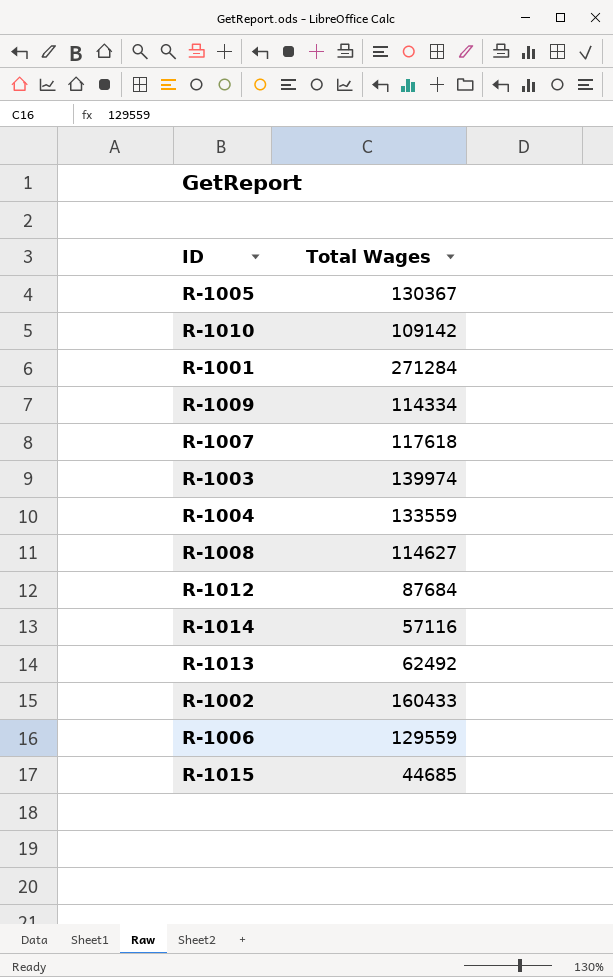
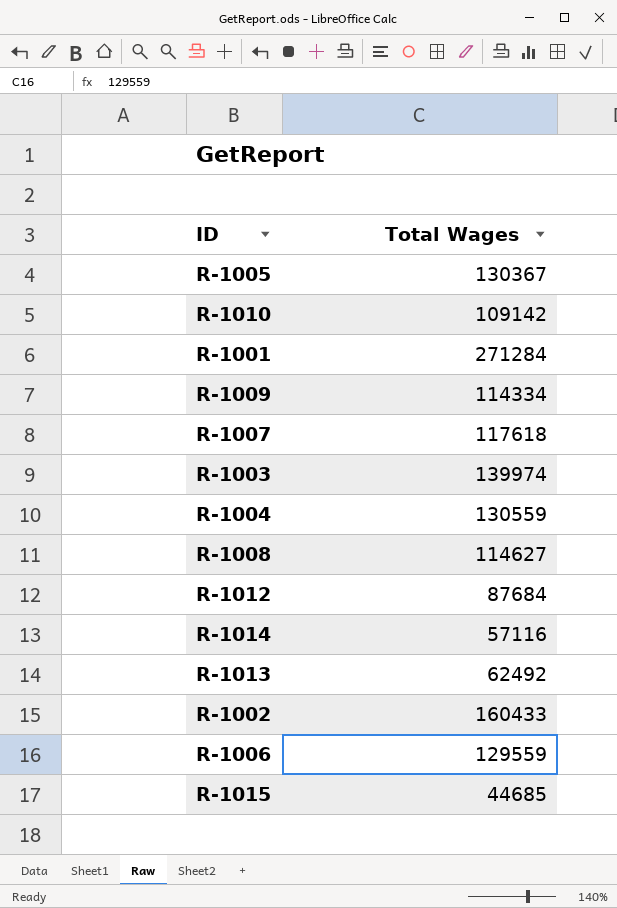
R-1004 | Total Wages: 133559 -> 130559

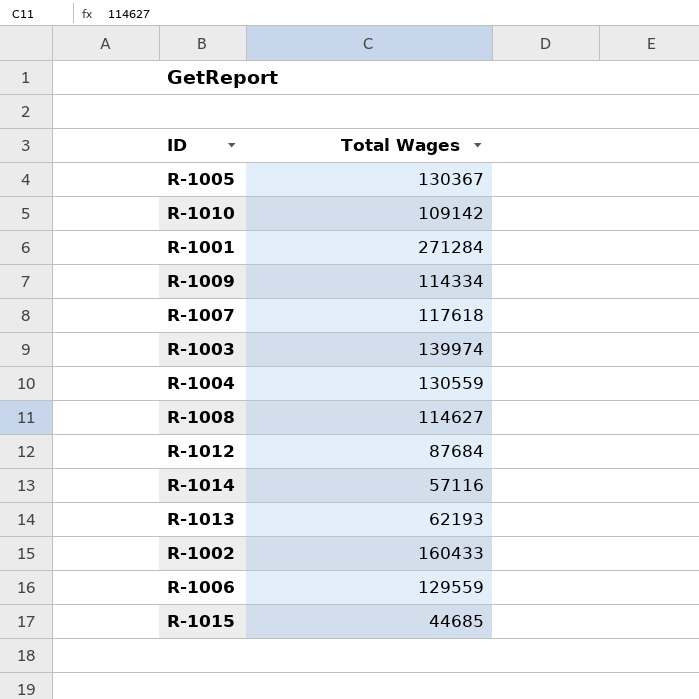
R-1013 | Total Wages: 62492 -> 62193

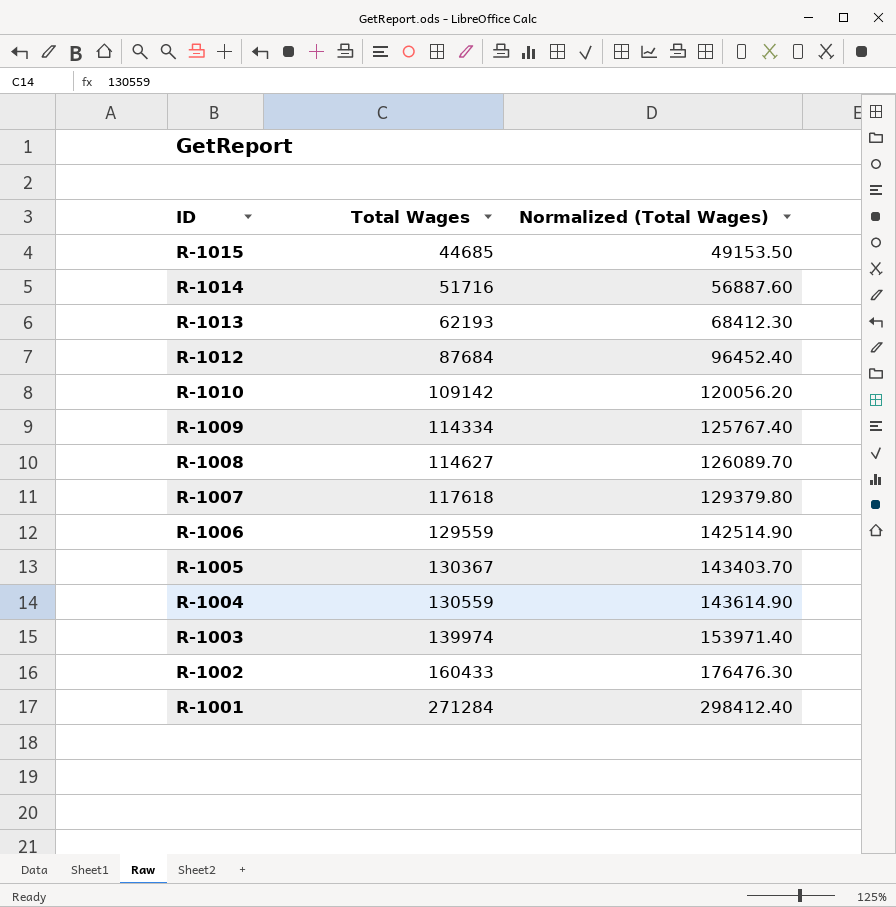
row order: none -> ID descending
column Normalized (Total Wages) | formula: none -> [Total Wages] * 1.1
R-1014 | Total Wages: 57116 -> 51716

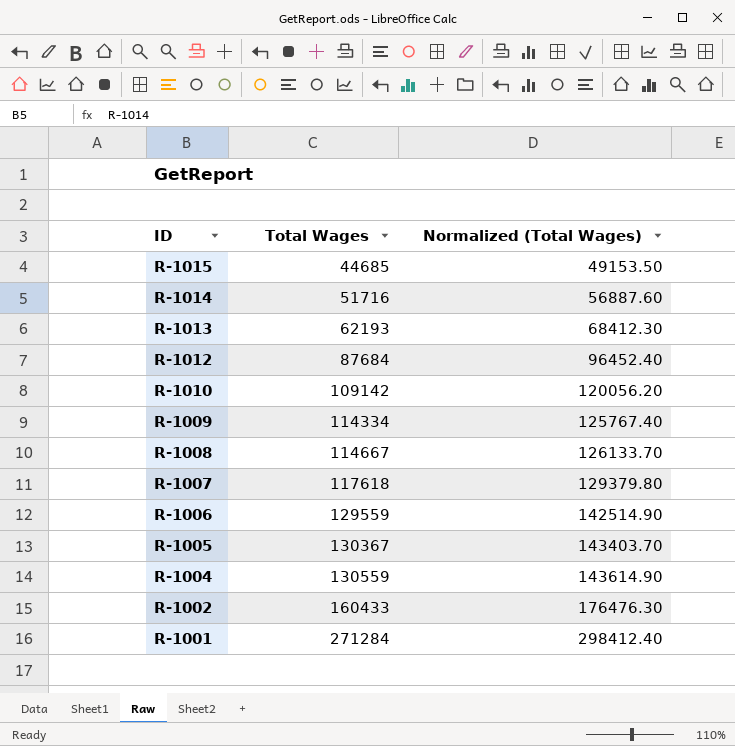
row R-1003: 139974 | 153971.40 -> none
R-1008 | Total Wages: 114627 -> 114667
R-1008 | Normalized (Total Wages): 126089.70 -> 126133.70

